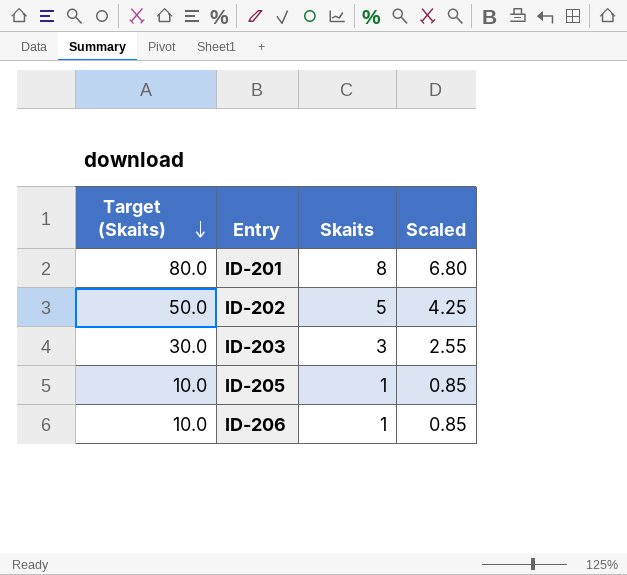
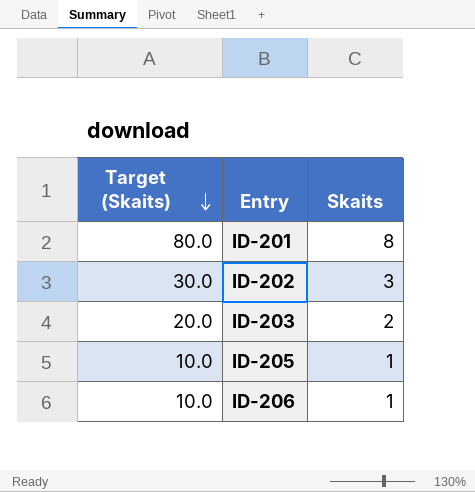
column Scaled | formula: [Skaits] * 0.85 -> none
ID-202 | Target (Skaits): 50.0 -> 30.0
ID-202 | Skaits: 5 -> 3
ID-203 | Target (Skaits): 30.0 -> 20.0
ID-203 | Skaits: 3 -> 2

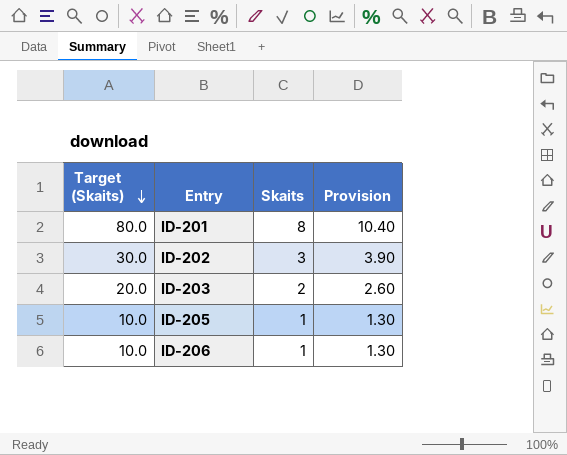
column Provision | formula: none -> [Skaits] * 1.3

